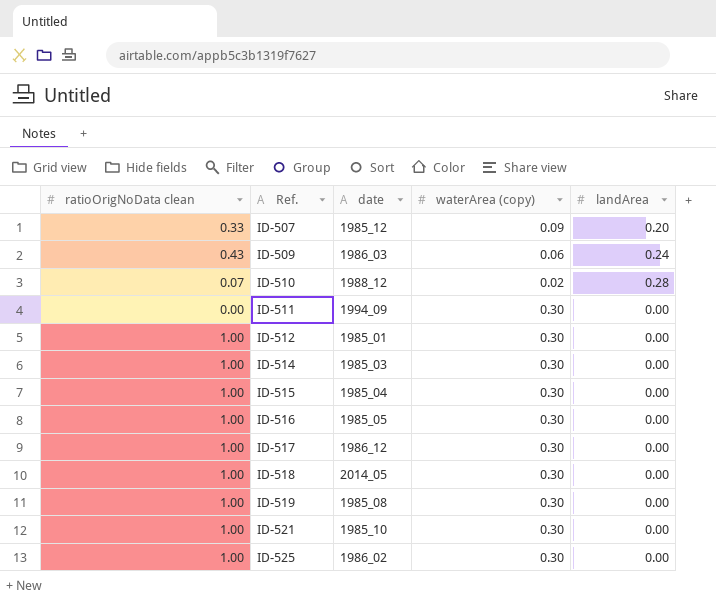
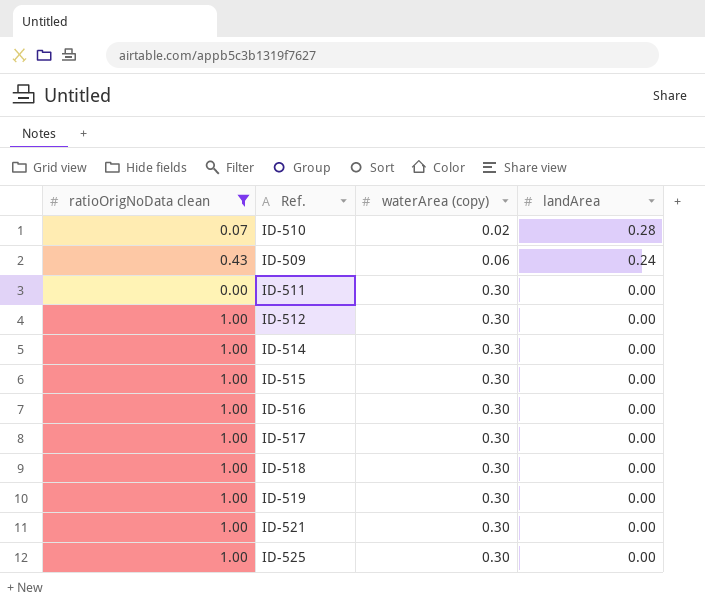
filter: none -> ratioOrigNoData clean != 0.33
row order: Ref. ascending -> waterArea (copy) ascending
column date | position: 3 -> none

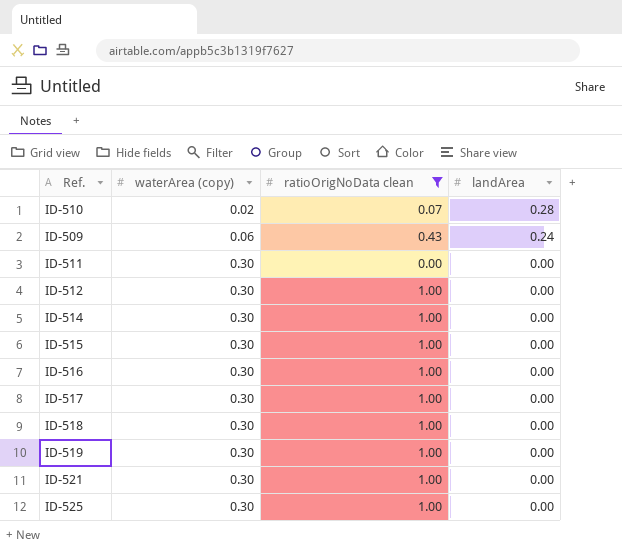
column ratioOrigNoData clean | position: 1 -> 3

